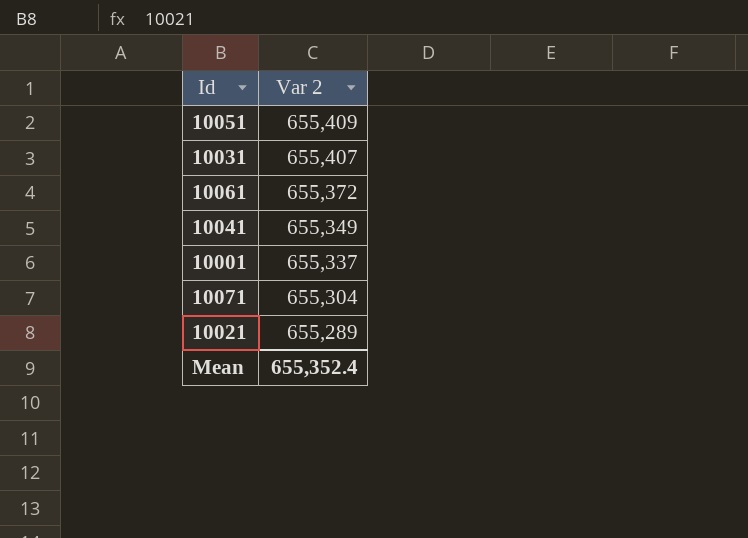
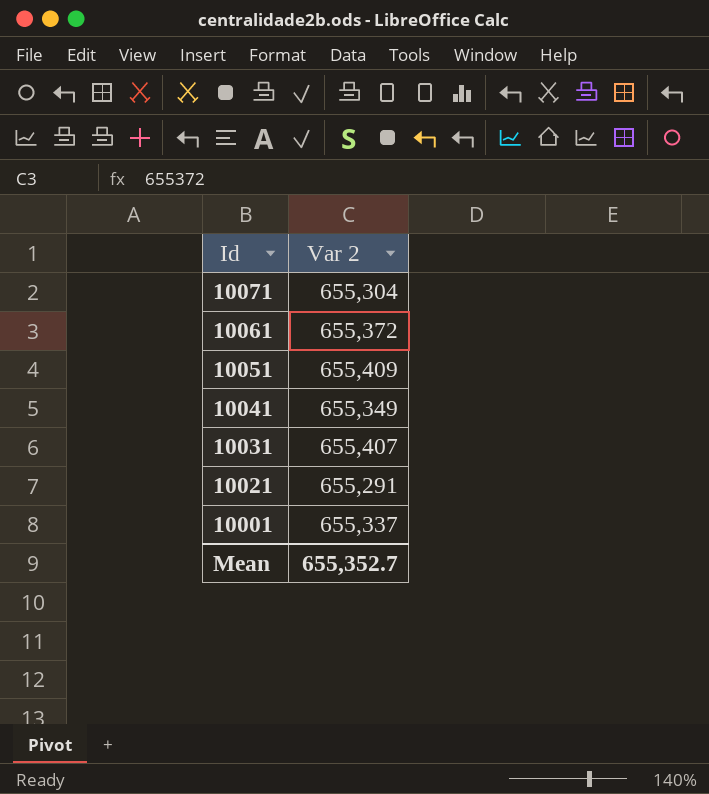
row order: Var 2 descending -> Id descending
10021 | Var 2: 655,289 -> 655,291
Mean | Var 2: 655,352.4 -> 655,352.7

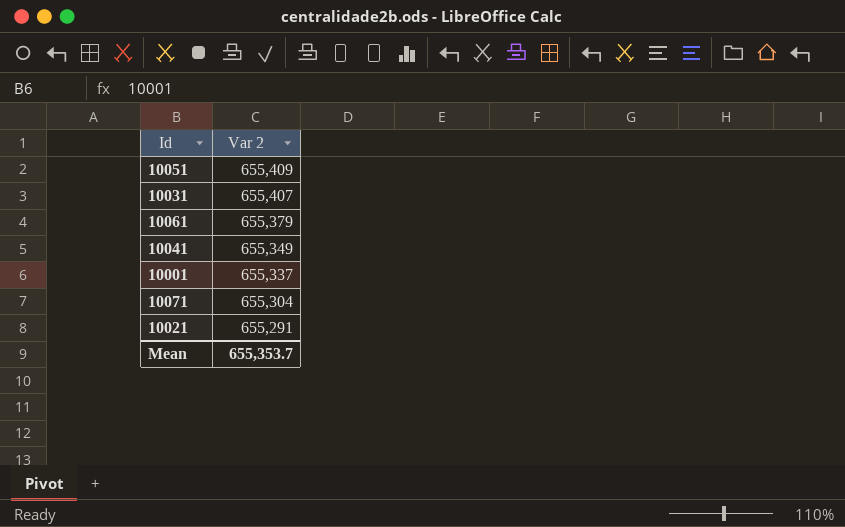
row order: Id descending -> Var 2 descending
10061 | Var 2: 655,372 -> 655,379
Mean | Var 2: 655,352.7 -> 655,353.7

